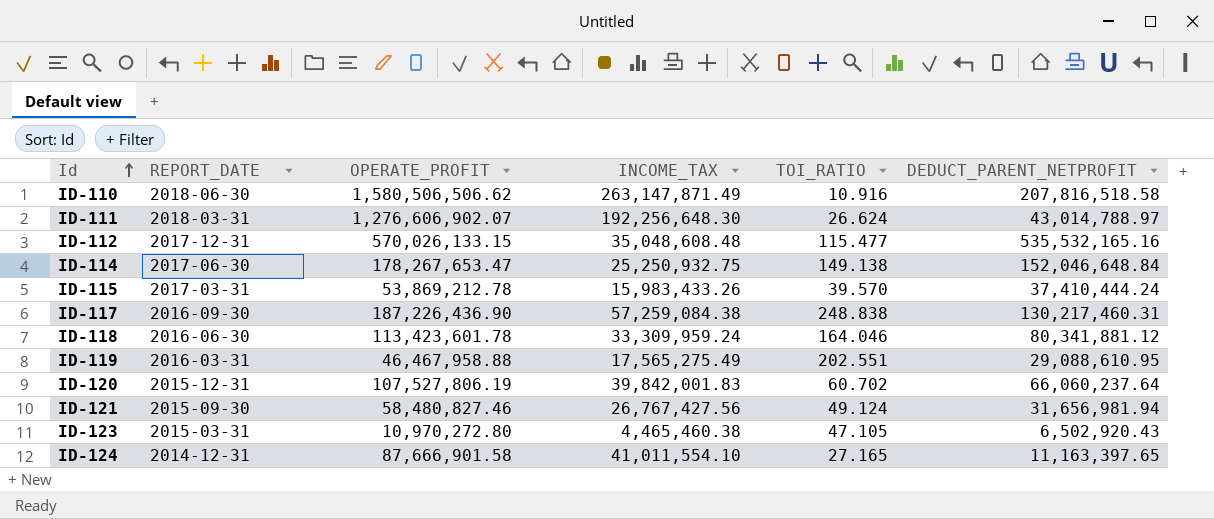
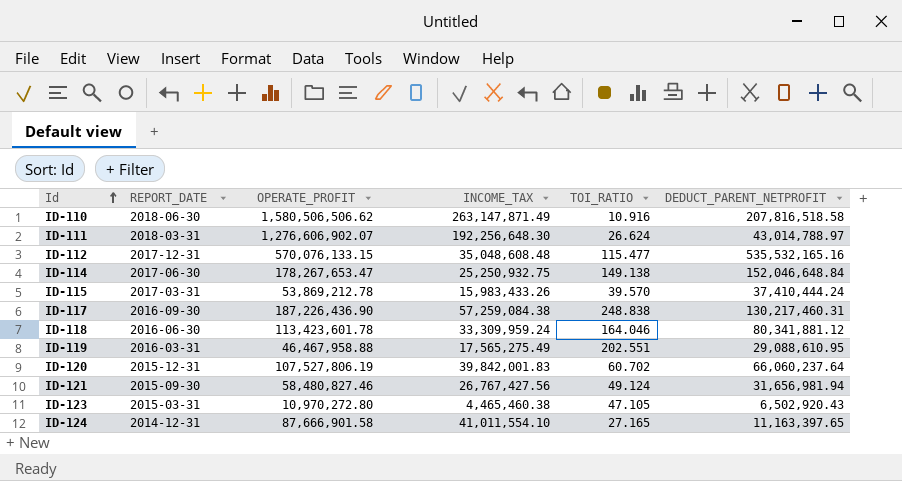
ID-112 | OPERATE_PROFIT: 570,026,133.15 -> 570,076,133.15

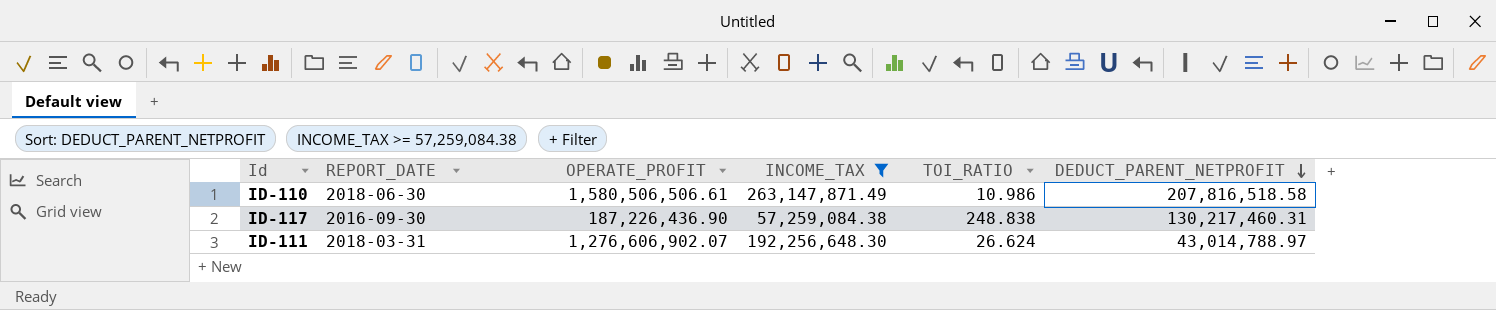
filter: none -> INCOME_TAX >= 57,259,084.38
row order: Id ascending -> DEDUCT_PARENT_NETPROFIT descending
ID-110 | OPERATE_PROFIT: 1,580,506,506.62 -> 1,580,506,506.61
ID-110 | TOI_RATIO: 10.916 -> 10.986

